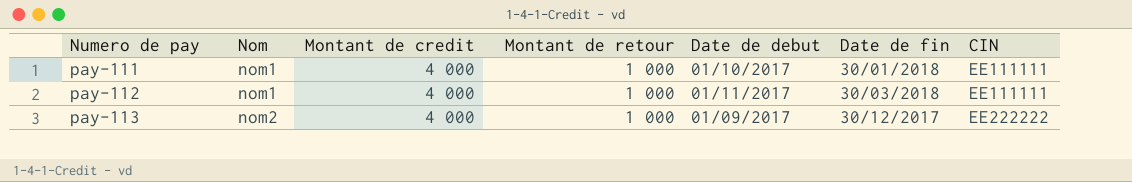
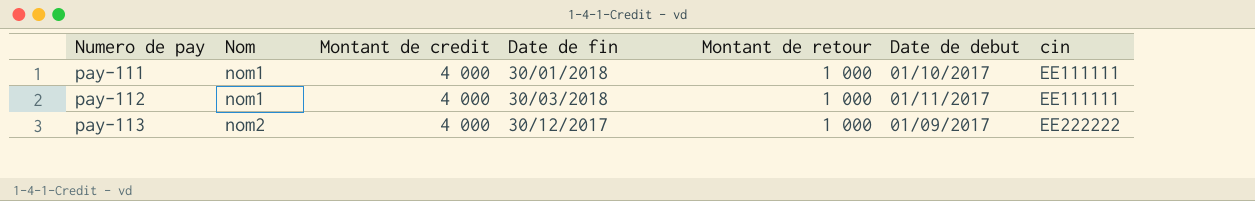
column Date de fin | position: 6 -> 4
column name: CIN -> cin

